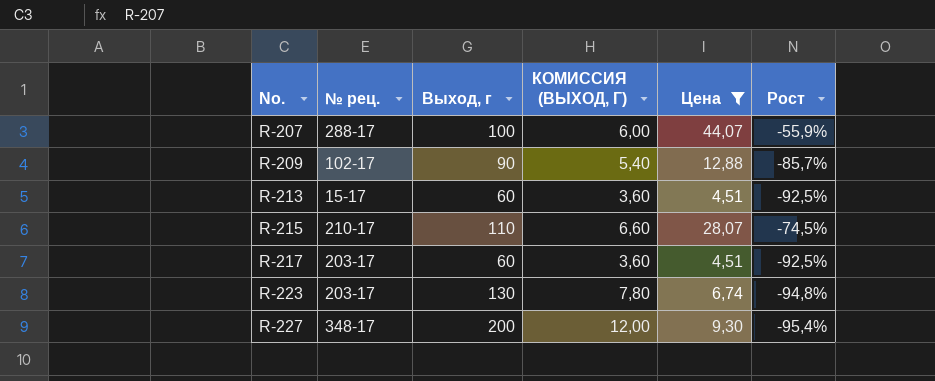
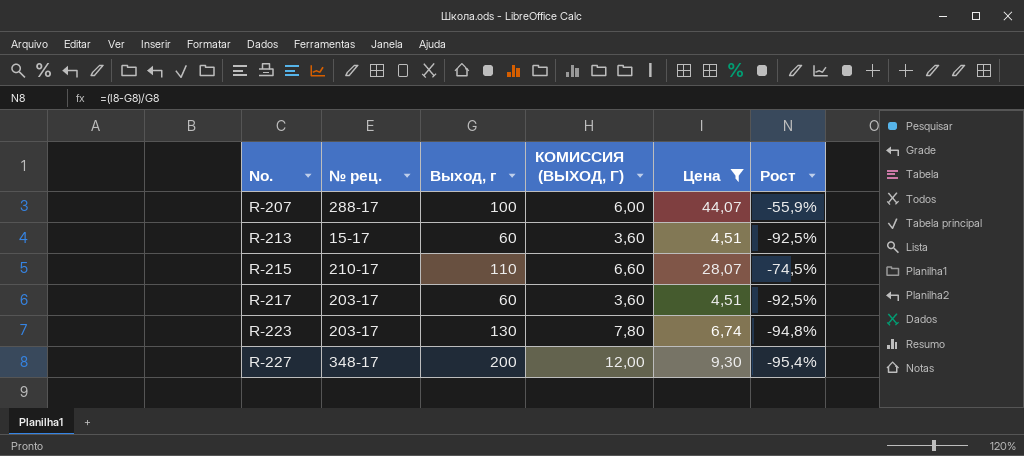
row R-209: 102-17 | 90 | 5,40 | 12,88 | -85,7% -> none

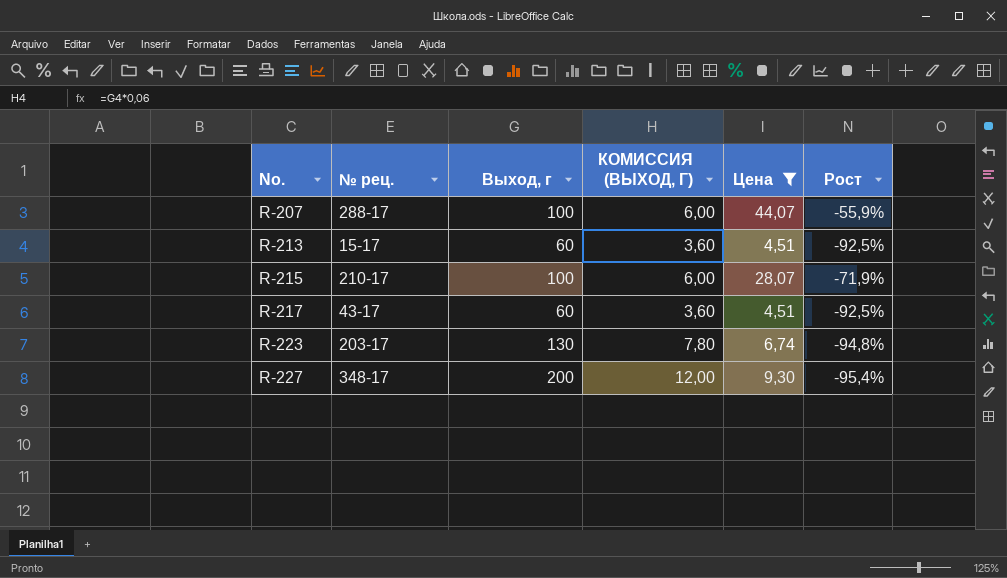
R-215 | Выход, г: 110 -> 100
R-215 | КОМИССИЯ (ВЫХОД, Г): 6,60 -> 6,00
R-215 | Рост: -74,5% -> -71,9%
R-217 | № рец.: 203-17 -> 43-17

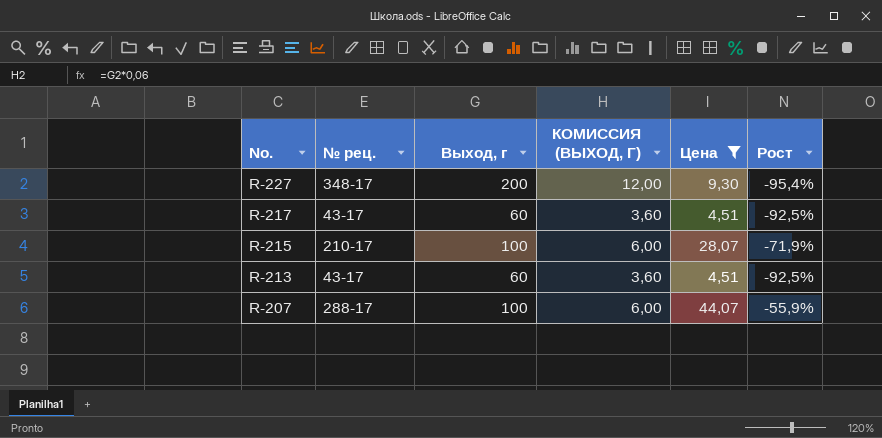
row order: No. ascending -> No. descending
row R-223: 203-17 | 130 | 7,80 | 6,74 | -94,8% -> none
R-213 | № рец.: 15-17 -> 43-17

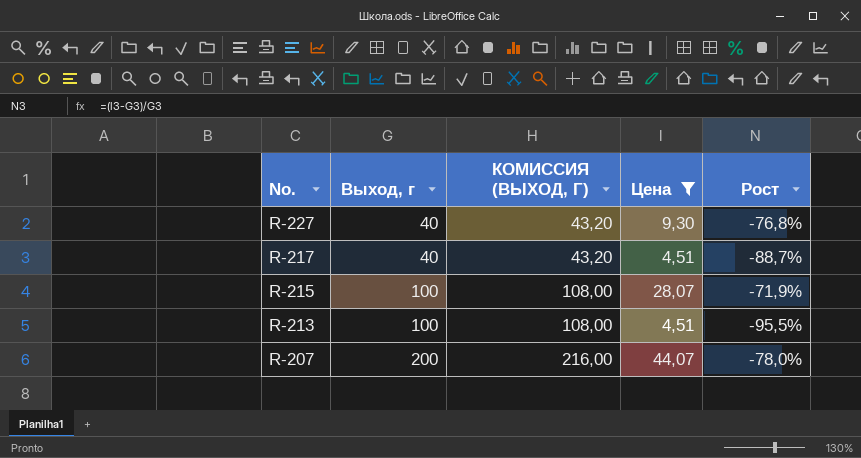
column № рец. | position: 2 -> none
column КОМИССИЯ (ВЫХОД, Г) | formula: [Выход, г] * 0,06 -> [Выход, г] * 1,08
R-227 | Выход, г: 200 -> 40
R-227 | Рост: -95,4% -> -76,8%
R-217 | Выход, г: 60 -> 40
R-217 | Рост: -92,5% -> -88,7%
R-213 | Выход, г: 60 -> 100
R-213 | Рост: -92,5% -> -95,5%
R-207 | Выход, г: 100 -> 200
R-207 | Рост: -55,9% -> -78,0%

